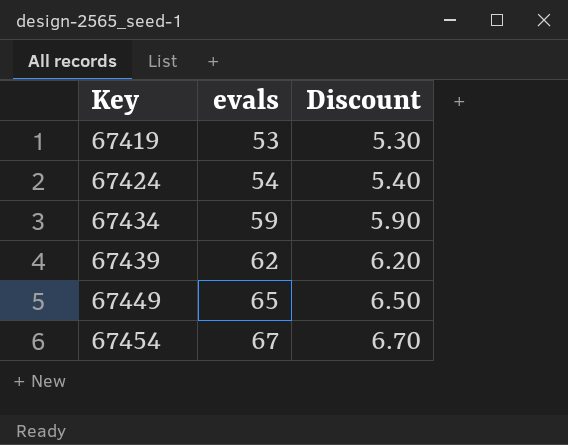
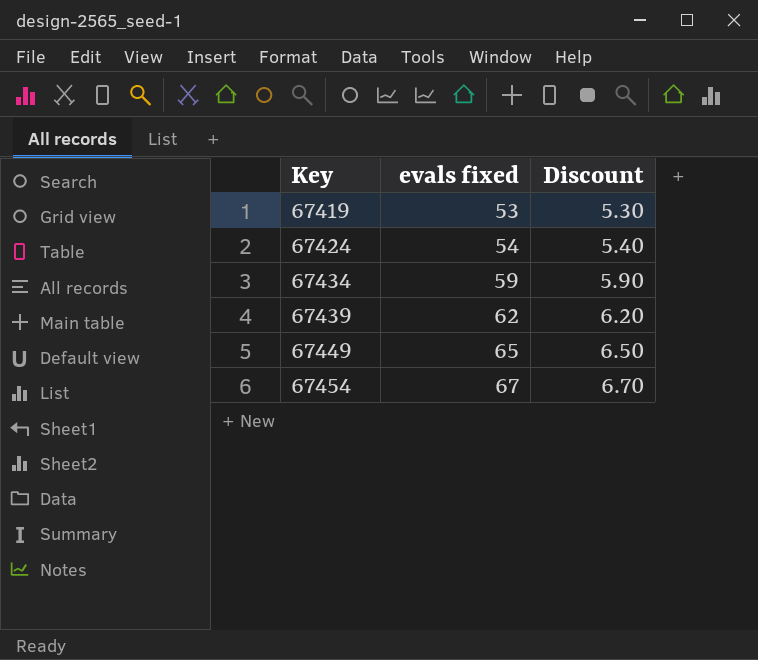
column name: evals -> evals fixed

